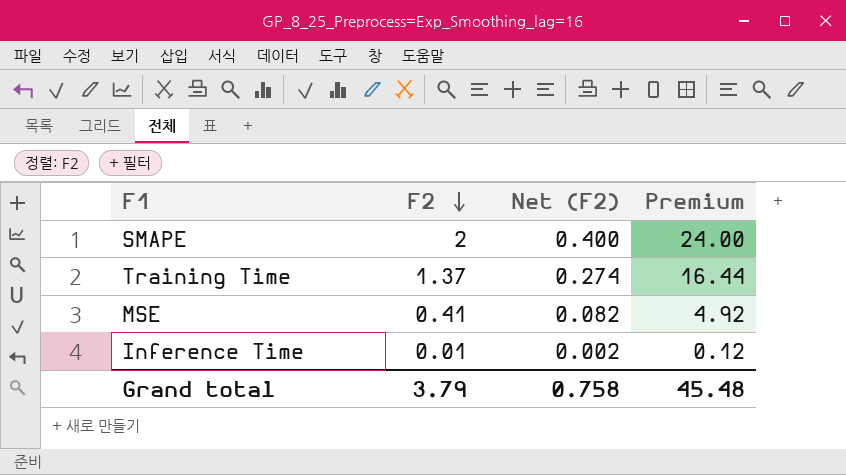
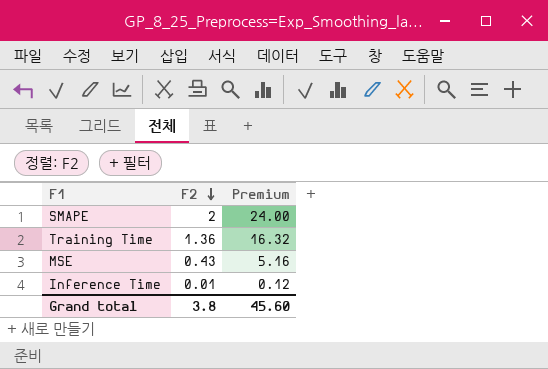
column Net (F2) | formula: [F2] * 0.2 -> none
Training Time | F2: 1.37 -> 1.36
Training Time | Premium: 16.44 -> 16.32
MSE | F2: 0.41 -> 0.43
MSE | Premium: 4.92 -> 5.16
Grand total | F2: 3.79 -> 3.8
Grand total | Premium: 45.48 -> 45.60

